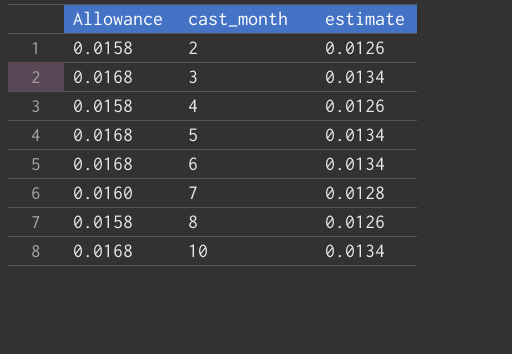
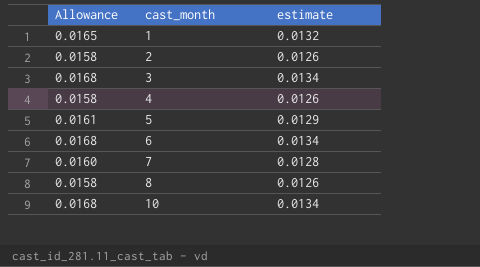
row 1: none -> 0.0165 | 0.0132
5 | Allowance: 0.0168 -> 0.0161
5 | estimate: 0.0134 -> 0.0129

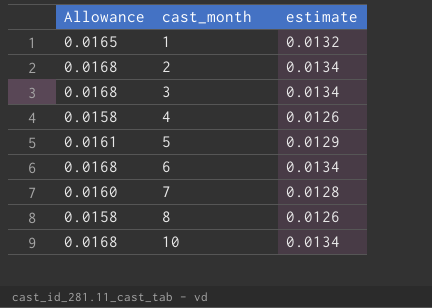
2 | Allowance: 0.0158 -> 0.0168
2 | estimate: 0.0126 -> 0.0134

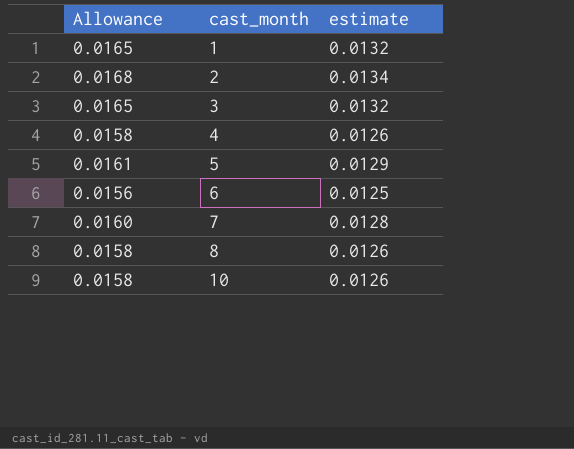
3 | Allowance: 0.0168 -> 0.0165
3 | estimate: 0.0134 -> 0.0132
6 | Allowance: 0.0168 -> 0.0156
6 | estimate: 0.0134 -> 0.0125
10 | Allowance: 0.0168 -> 0.0158
10 | estimate: 0.0134 -> 0.0126

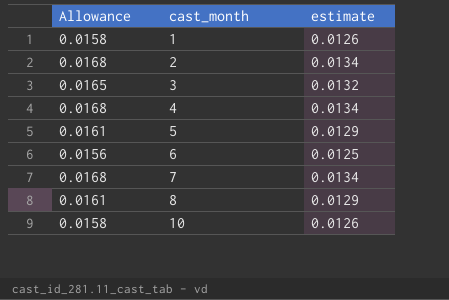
1 | Allowance: 0.0165 -> 0.0158
1 | estimate: 0.0132 -> 0.0126
4 | Allowance: 0.0158 -> 0.0168
4 | estimate: 0.0126 -> 0.0134
7 | Allowance: 0.0160 -> 0.0168
7 | estimate: 0.0128 -> 0.0134
8 | Allowance: 0.0158 -> 0.0161
8 | estimate: 0.0126 -> 0.0129

